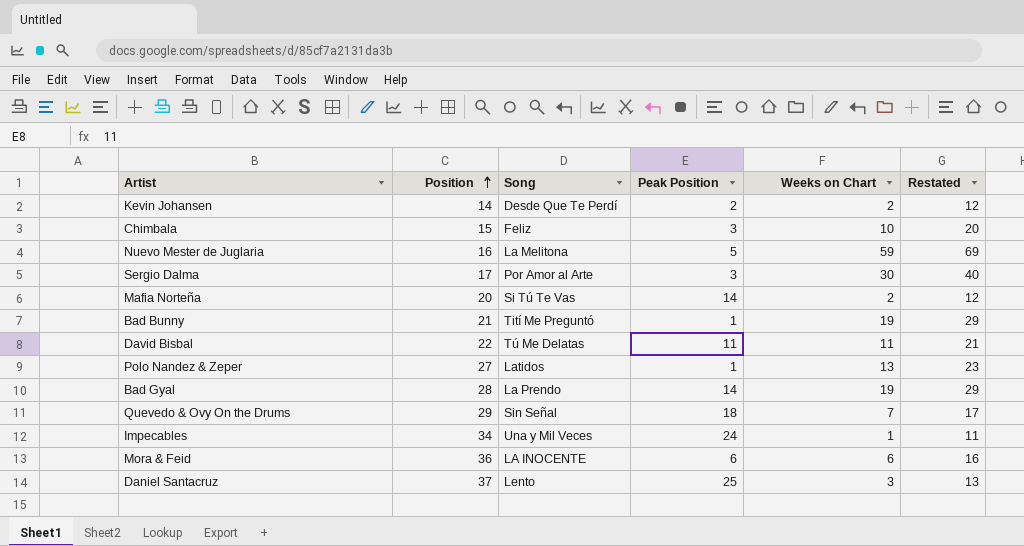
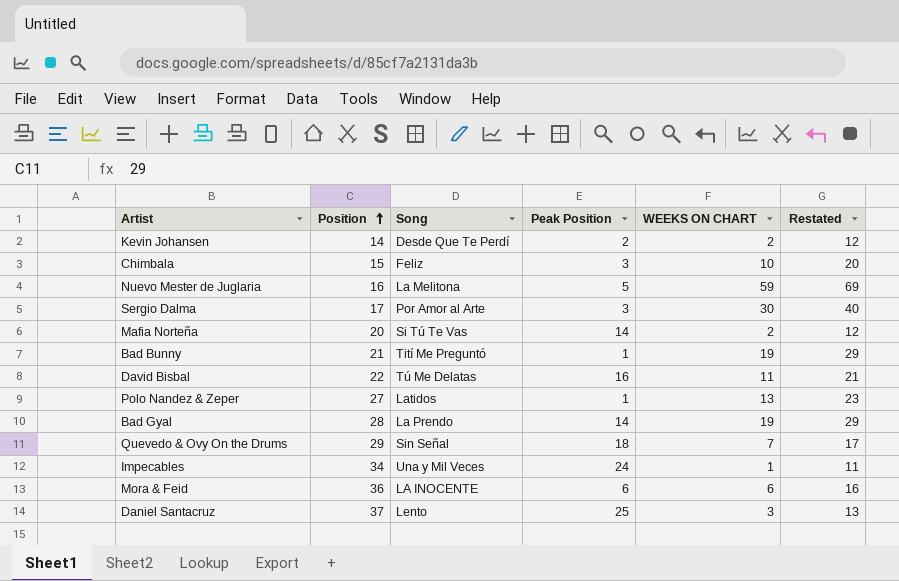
column name: Weeks on Chart -> WEEKS ON CHART
David Bisbal | Peak Position: 11 -> 16

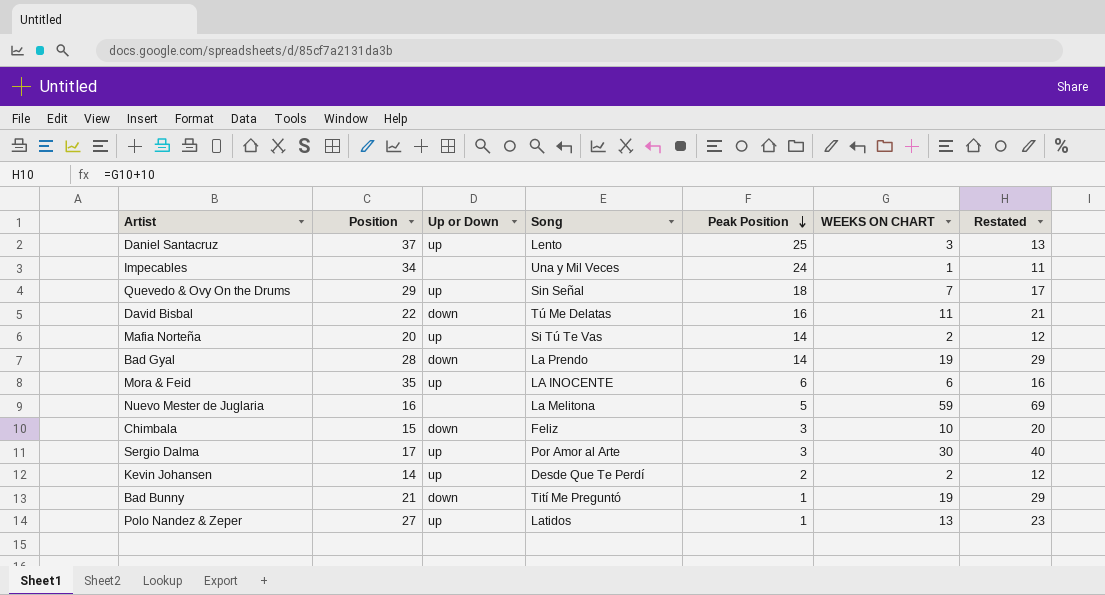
row order: Position ascending -> Peak Position descending
column Up or Down | position: none -> 3
Mora & Feid | Position: 36 -> 35

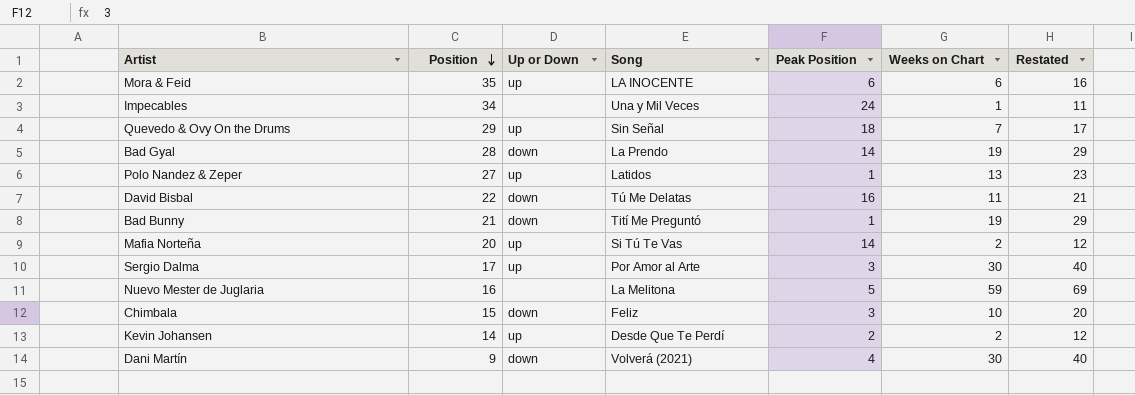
row order: Peak Position descending -> Position descending
column name: WEEKS ON CHART -> Weeks on Chart
row Daniel Santacruz: 37 | up | Lento | 25 | 3 | 13 -> none
row Dani Martín: none -> 9 | down | Volverá (2021) | 4 | 30 | 40

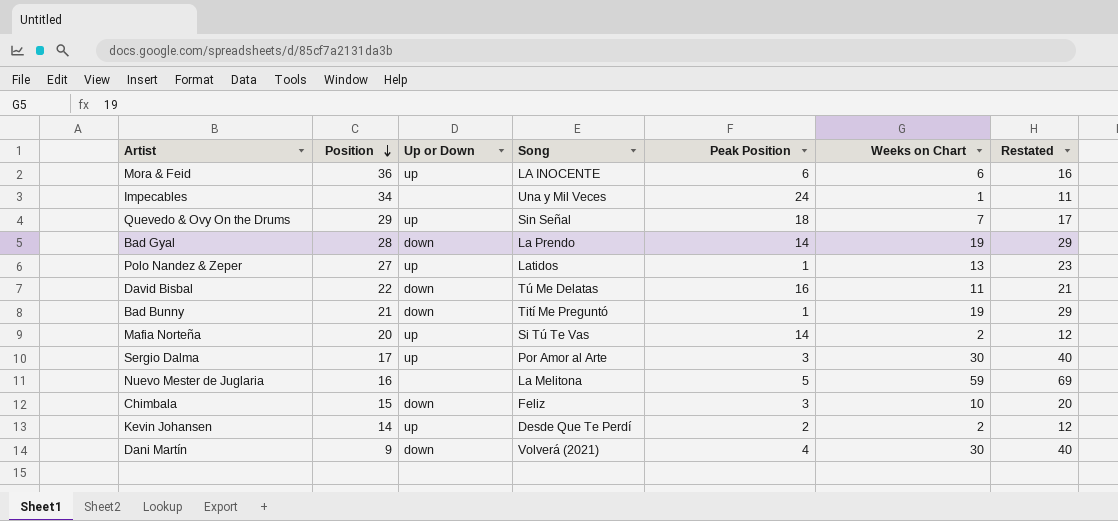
Mora & Feid | Position: 35 -> 36

